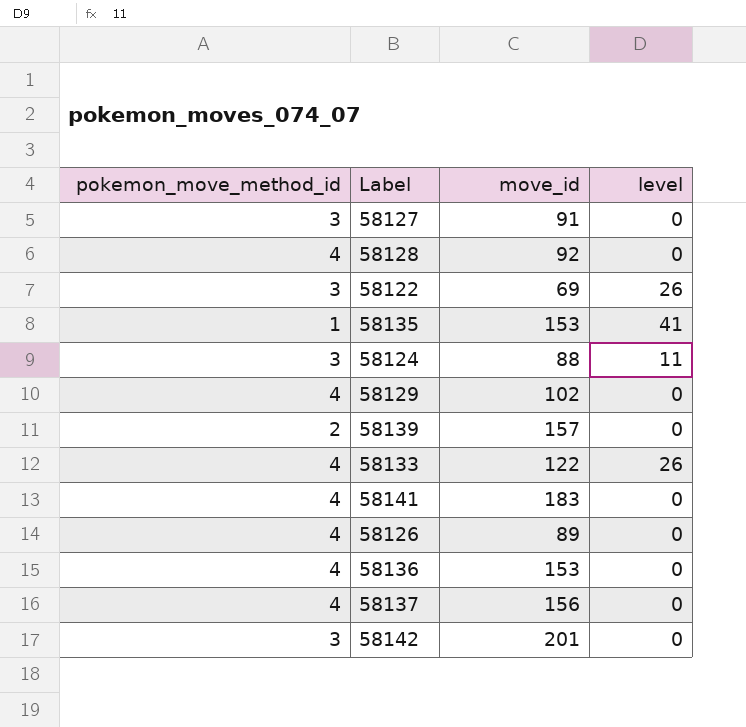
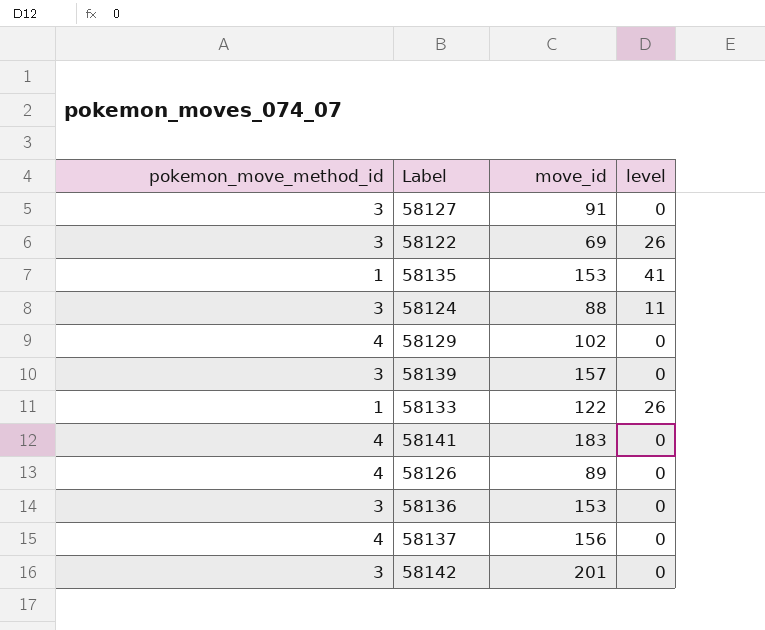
row 58128: 4 | 92 | 0 -> none
58139 | pokemon_move_method_id: 2 -> 3
58133 | pokemon_move_method_id: 4 -> 1
58136 | pokemon_move_method_id: 4 -> 3

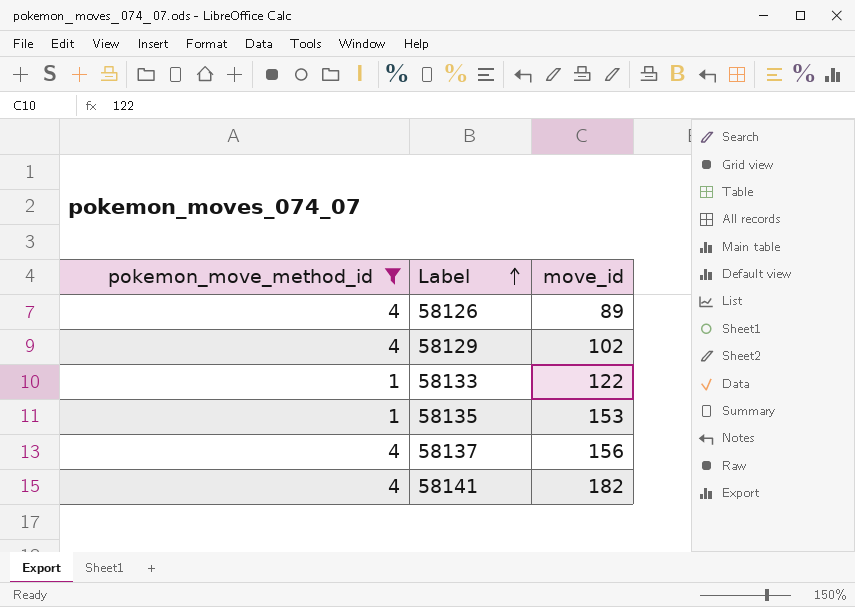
filter: none -> pokemon_move_method_id != 3
row order: none -> Label ascending
column level | position: 4 -> none
58141 | move_id: 183 -> 182

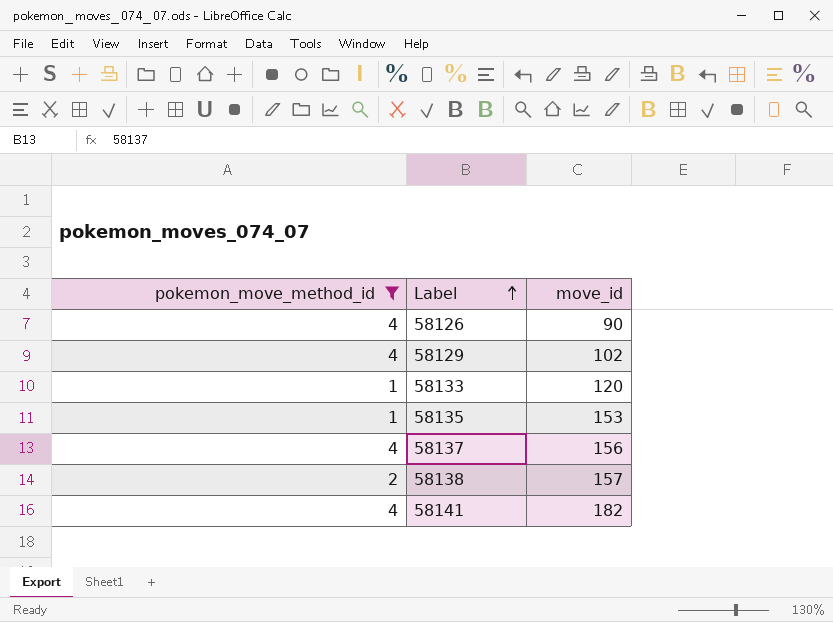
58126 | move_id: 89 -> 90
58133 | move_id: 122 -> 120
row 58138: none -> 2 | 157

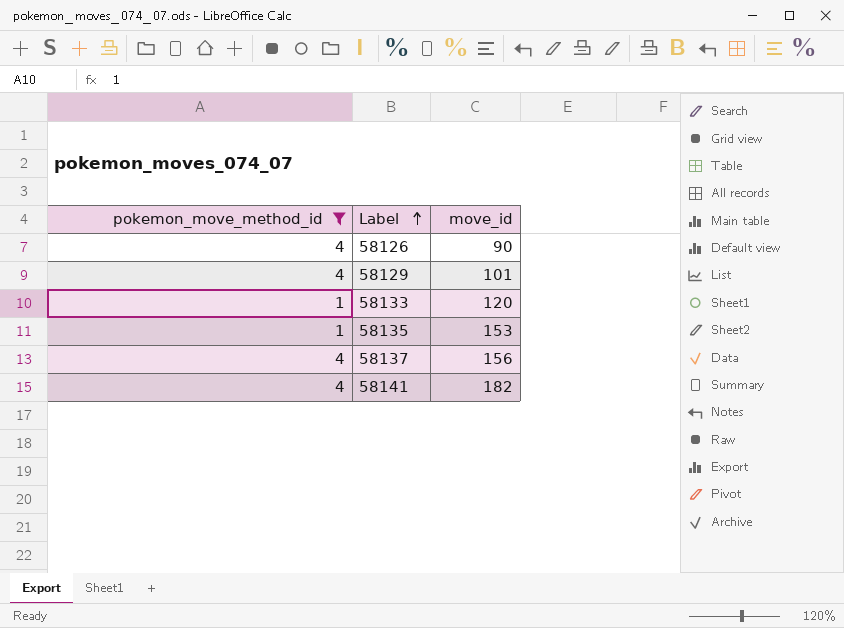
row 58138: 2 | 157 -> none
58129 | move_id: 102 -> 101

